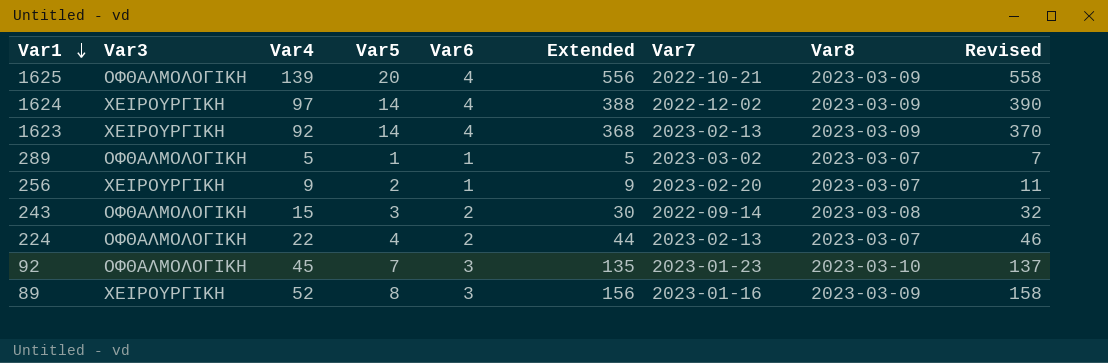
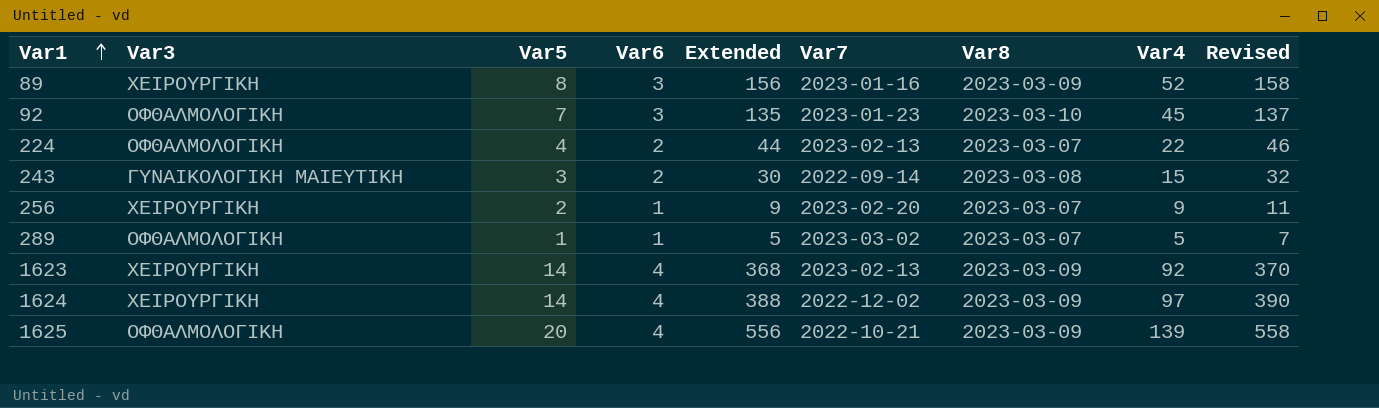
row order: Var1 descending -> Var1 ascending
column Var4 | position: 3 -> 8
243 | Var3: ΟΦΘΑΛΜΟΛΟΓΙΚΗ -> ΓΥΝΑΙΚΟΛΟΓΙΚΗ ΜΑΙΕΥΤΙΚΗ

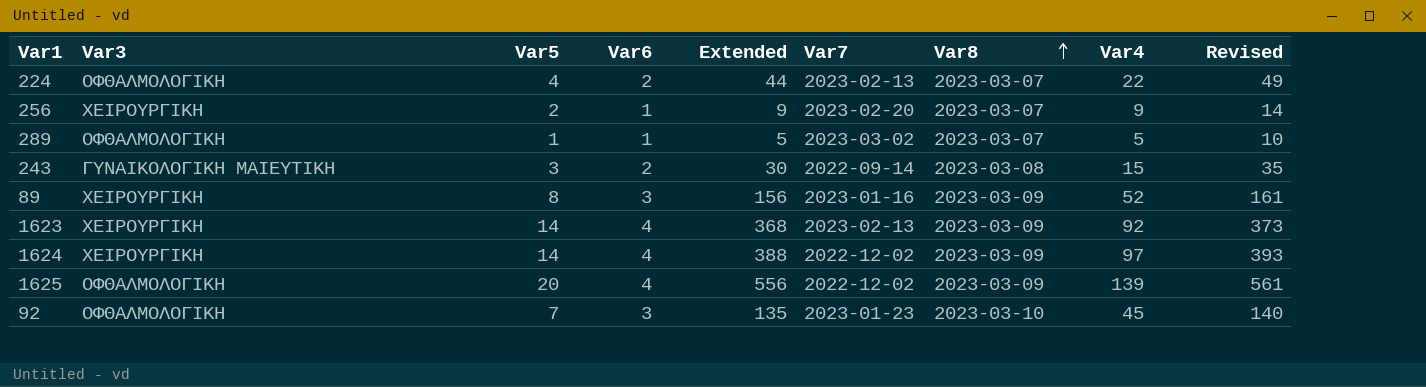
row order: Var1 ascending -> Var8 ascending
column Revised | formula: [Extended] + 2 -> [Extended] + 5
1625 | Var7: 2022-10-21 -> 2022-12-02

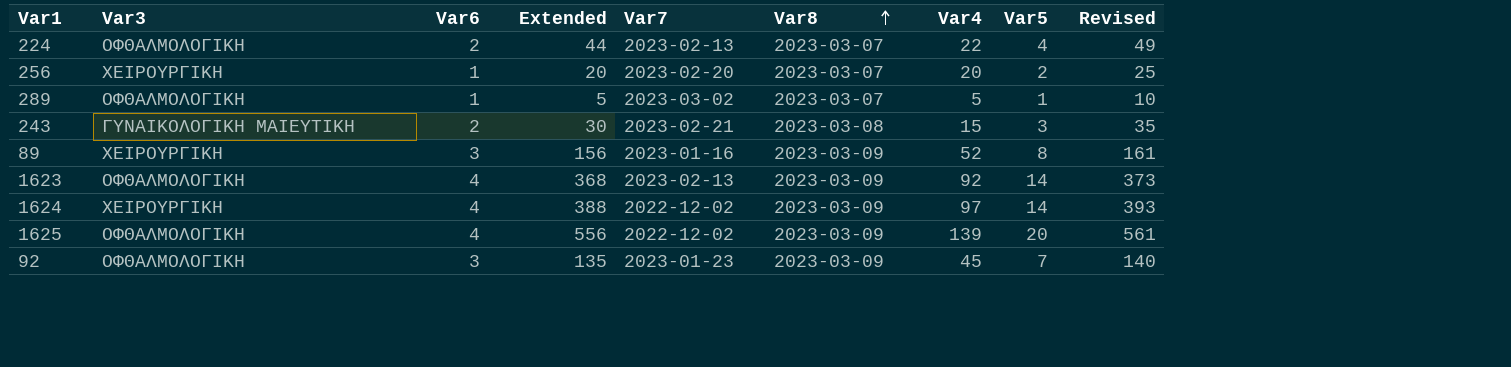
column Var5 | position: 3 -> 8
256 | Extended: 9 -> 20
256 | Var4: 9 -> 20
256 | Revised: 14 -> 25
243 | Var7: 2022-09-14 -> 2023-02-21
1623 | Var3: ΧΕΙΡΟΥΡΓΙΚΗ -> ΟΦΘΑΛΜΟΛΟΓΙΚΗ
92 | Var8: 2023-03-10 -> 2023-03-09

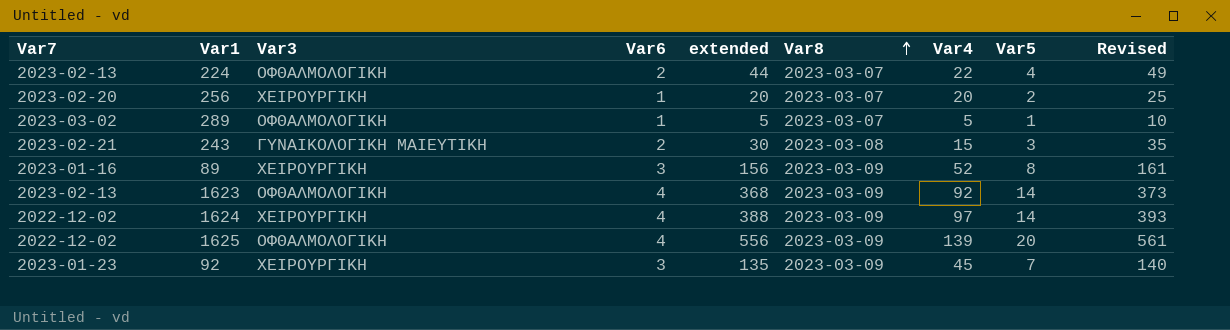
column Var7 | position: 5 -> 1
column name: Extended -> extended
92 | Var3: ΟΦΘΑΛΜΟΛΟΓΙΚΗ -> ΧΕΙΡΟΥΡΓΙΚΗ

